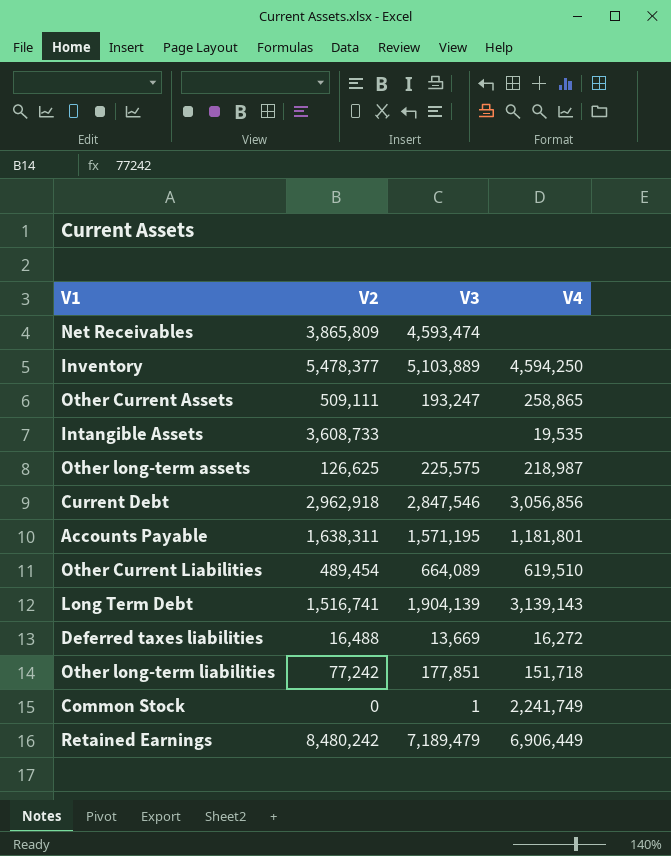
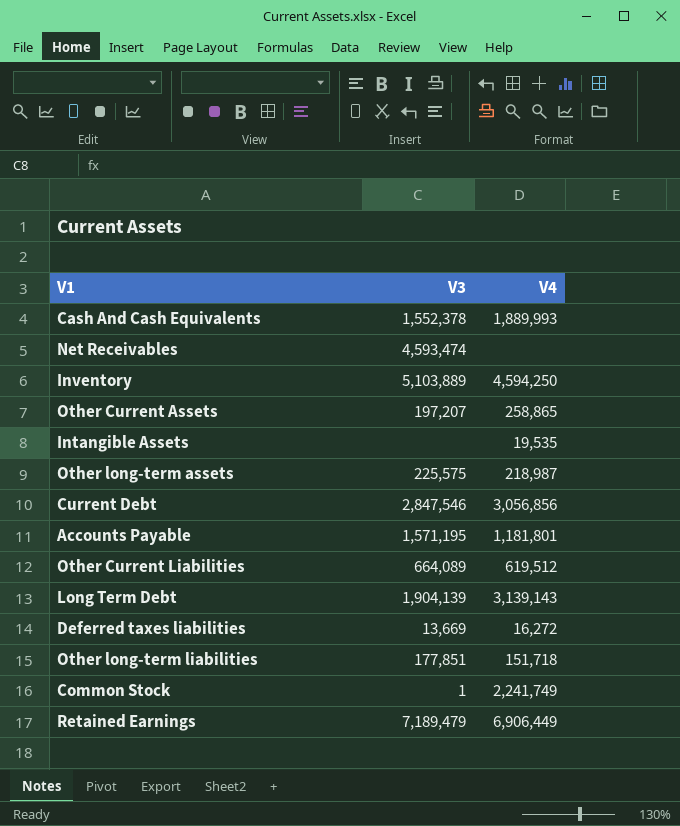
column V2 | position: 2 -> none
row Cash And Cash Equivalents: none -> 1,552,378 | 1,889,993
Other Current Assets | V3: 193,247 -> 197,207
Other Current Liabilities | V4: 619,510 -> 619,512

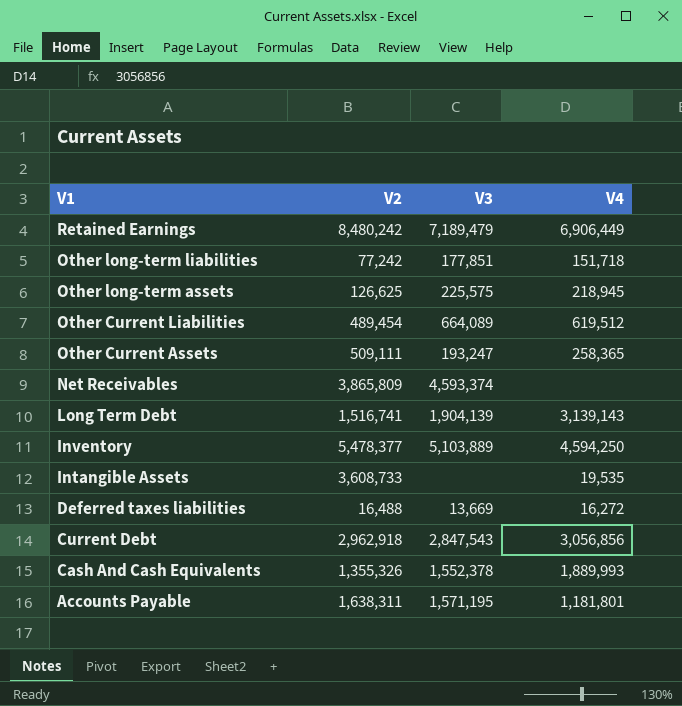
row order: none -> V1 descending
column V2 | position: none -> 2
row Common Stock: 1 | 2,241,749 -> none
Other long-term assets | V4: 218,987 -> 218,945
Other Current Assets | V3: 197,207 -> 193,247
Other Current Assets | V4: 258,865 -> 258,365
Net Receivables | V3: 4,593,474 -> 4,593,374
Current Debt | V3: 2,847,546 -> 2,847,543

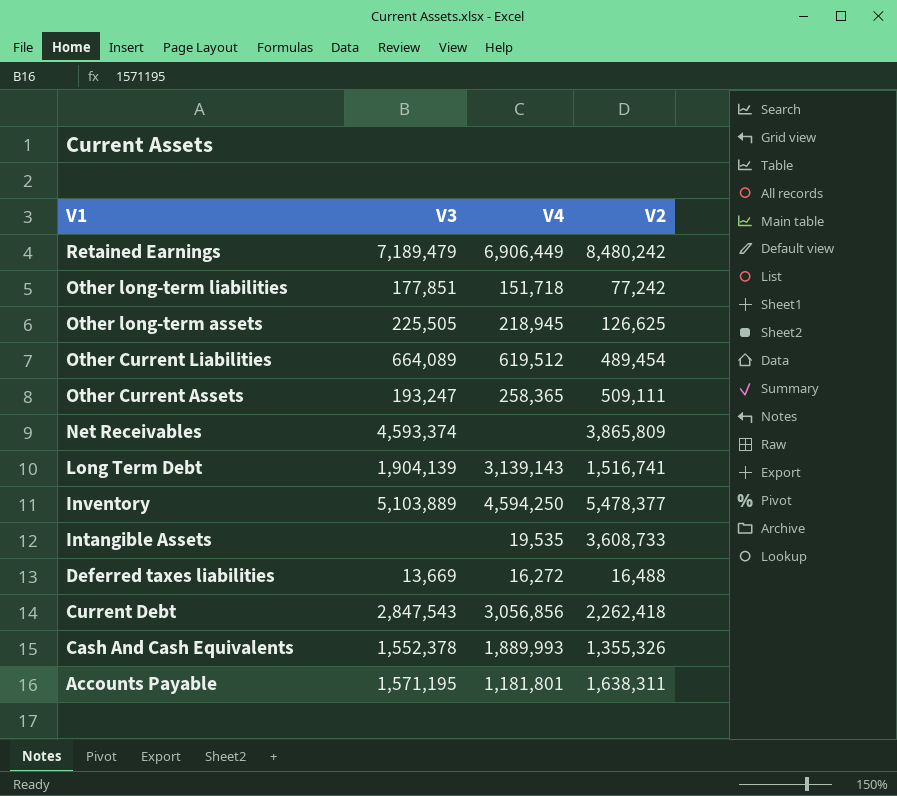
column V2 | position: 2 -> 4
Other long-term assets | V3: 225,575 -> 225,505
Current Debt | V2: 2,962,918 -> 2,262,418

